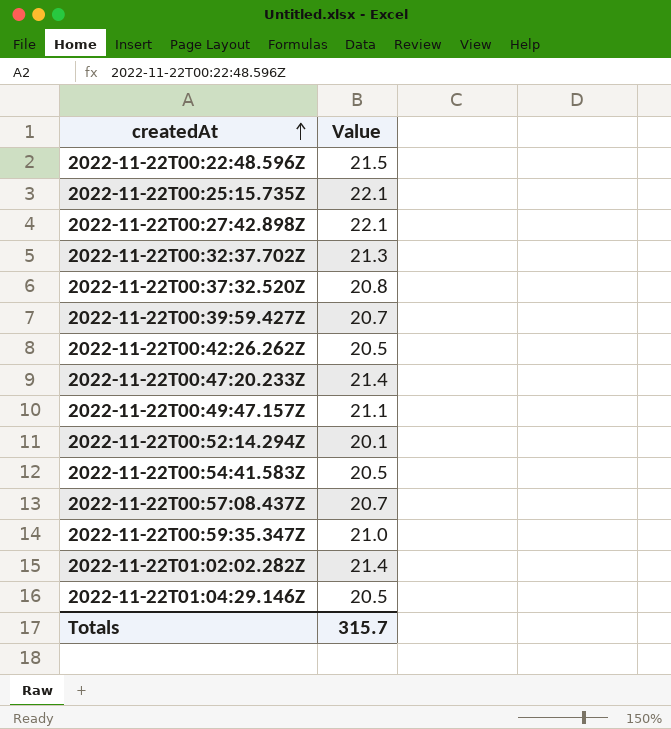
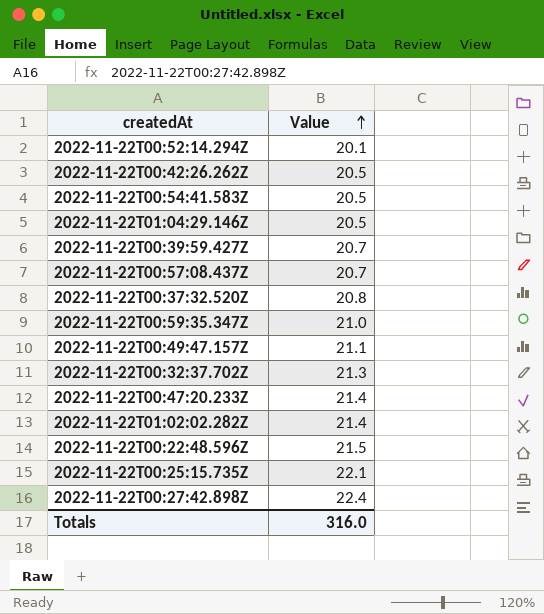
row order: createdAt ascending -> Value ascending
2022-11-22T00:27:42.898Z | Value: 22.1 -> 22.4
Totals | Value: 315.7 -> 316.0

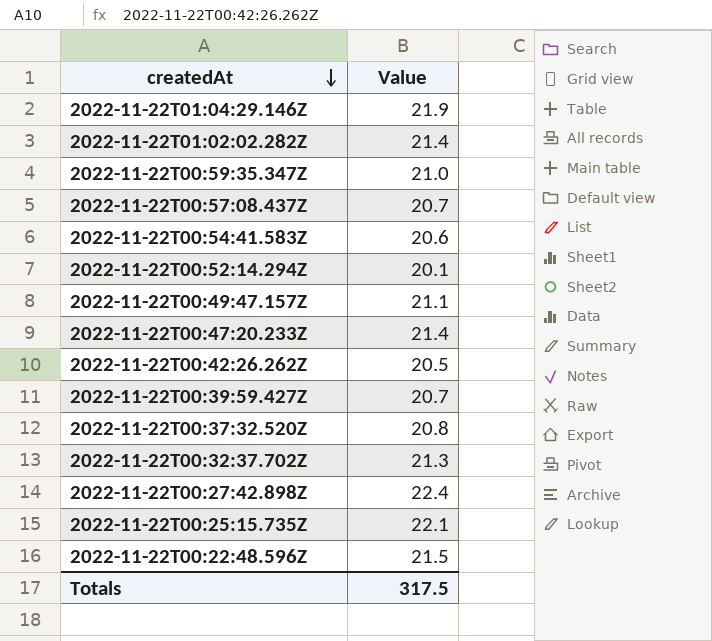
row order: Value ascending -> createdAt descending
2022-11-22T01:04:29.146Z | Value: 20.5 -> 21.9
2022-11-22T00:54:41.583Z | Value: 20.5 -> 20.6
Totals | Value: 316.0 -> 317.5

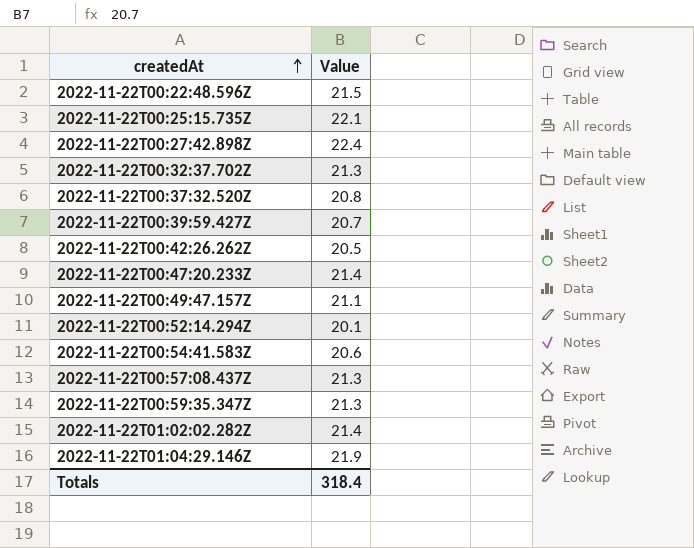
row order: createdAt descending -> createdAt ascending
2022-11-22T00:57:08.437Z | Value: 20.7 -> 21.3
2022-11-22T00:59:35.347Z | Value: 21.0 -> 21.3
Totals | Value: 317.5 -> 318.4

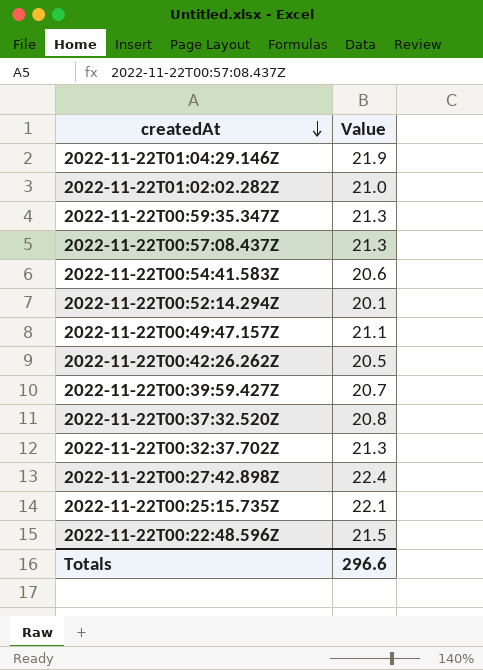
row order: createdAt ascending -> createdAt descending
row 2022-11-22T00:47:20.233Z: 21.4 -> none
2022-11-22T01:02:02.282Z | Value: 21.4 -> 21.0
Totals | Value: 318.4 -> 296.6

